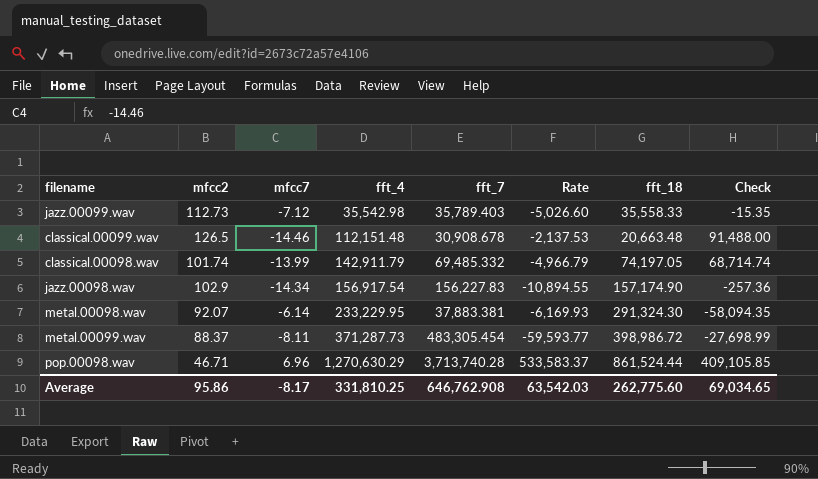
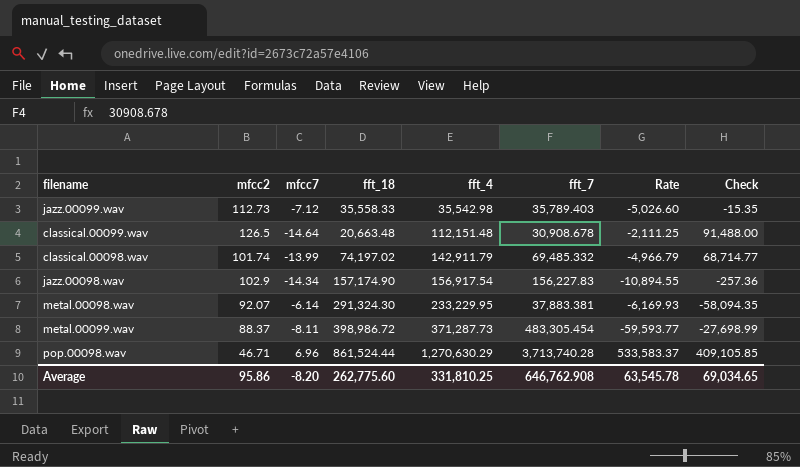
column fft_18 | position: 7 -> 4
classical.00099.wav | mfcc7: -14.46 -> -14.64
classical.00099.wav | Rate: -2,137.53 -> -2,111.25
classical.00098.wav | fft_18: 74,197.05 -> 74,197.02
classical.00098.wav | Check: 68,714.74 -> 68,714.77
Average | mfcc7: -8.17 -> -8.20
Average | Rate: 63,542.03 -> 63,545.78

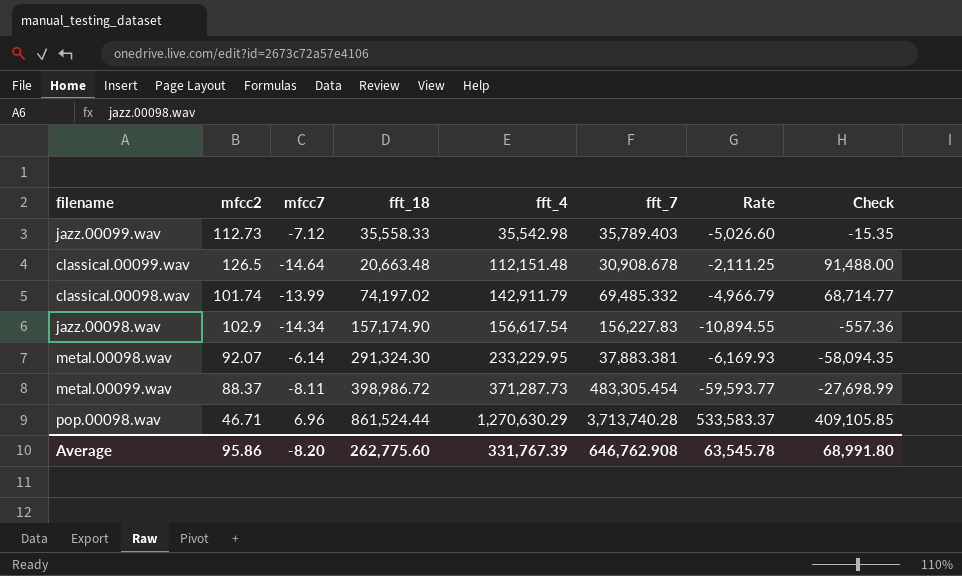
jazz.00098.wav | fft_4: 156,917.54 -> 156,617.54
jazz.00098.wav | Check: -257.36 -> -557.36
Average | fft_4: 331,810.25 -> 331,767.39
Average | Check: 69,034.65 -> 68,991.80

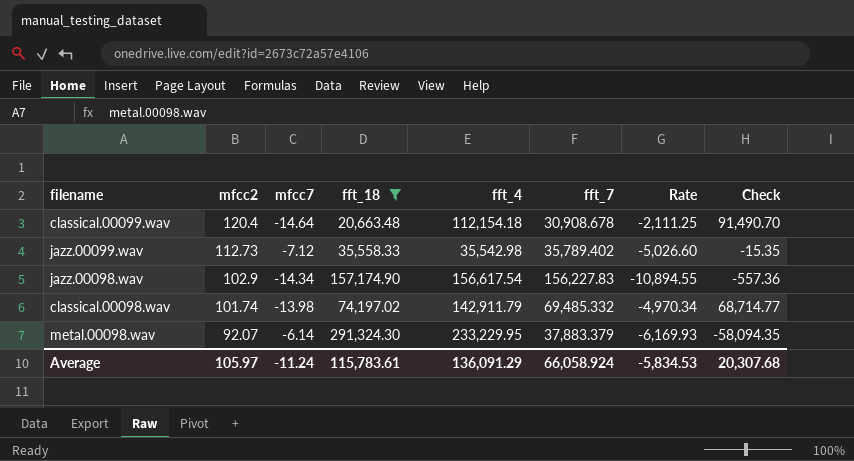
filter: none -> fft_18 <= 291,324.30
row order: fft_4 ascending -> mfcc2 descending
classical.00099.wav | mfcc2: 126.5 -> 120.4
classical.00099.wav | fft_4: 112,151.48 -> 112,154.18
classical.00099.wav | Check: 91,488.00 -> 91,490.70
jazz.00099.wav | fft_7: 35,789.403 -> 35,789.402
classical.00098.wav | mfcc7: -13.99 -> -13.98
classical.00098.wav | Rate: -4,966.79 -> -4,970.34
metal.00098.wav | fft_7: 37,883.381 -> 37,883.379
Average | mfcc2: 95.86 -> 105.97
Average | mfcc7: -8.20 -> -11.24
Average | fft_18: 262,775.60 -> 115,783.61
Average | fft_4: 331,767.39 -> 136,091.29
Average | fft_7: 646,762.908 -> 66,058.924
Average | Rate: 63,545.78 -> -5,834.53
Average | Check: 68,991.80 -> 20,307.68

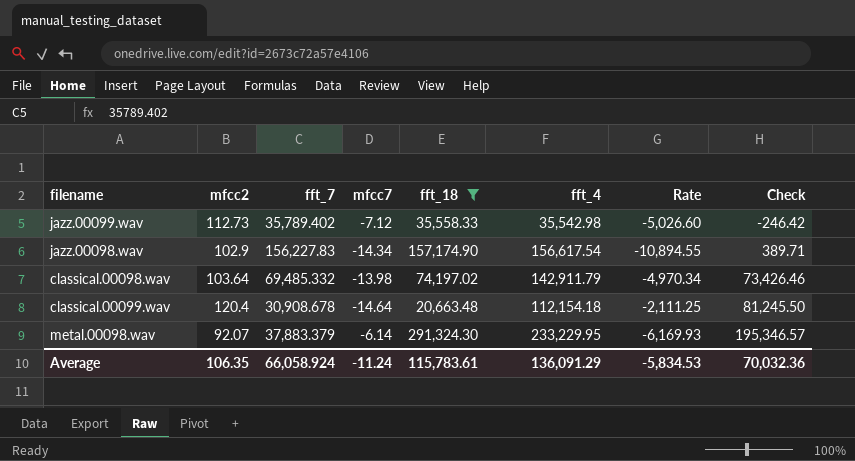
row order: mfcc2 descending -> Check ascending
column fft_7 | position: 6 -> 3
column Check | formula: [fft_4] - [fft_18] -> [fft_4] - [fft_7]
classical.00098.wav | mfcc2: 101.74 -> 103.64
Average | mfcc2: 105.97 -> 106.35
Average | Check: 20,307.68 -> 70,032.36

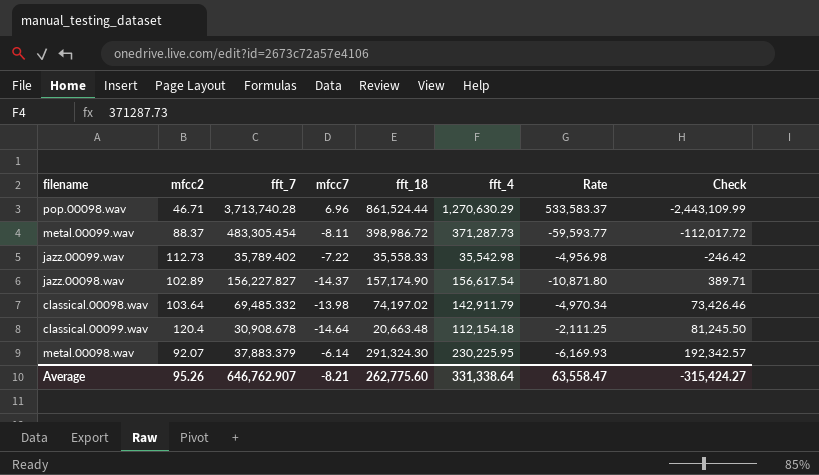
filter: fft_18 <= 291,324.30 -> none
jazz.00099.wav | mfcc7: -7.12 -> -7.22
jazz.00099.wav | Rate: -5,026.60 -> -4,956.98
jazz.00098.wav | mfcc2: 102.9 -> 102.89
jazz.00098.wav | fft_7: 156,227.83 -> 156,227.827
jazz.00098.wav | mfcc7: -14.34 -> -14.37
jazz.00098.wav | Rate: -10,894.55 -> -10,871.80
metal.00098.wav | fft_4: 233,229.95 -> 230,225.95
metal.00098.wav | Check: 195,346.57 -> 192,342.57
Average | mfcc2: 106.35 -> 95.26
Average | fft_7: 66,058.924 -> 646,762.907
Average | mfcc7: -11.24 -> -8.21
Average | fft_18: 115,783.61 -> 262,775.60
Average | fft_4: 136,091.29 -> 331,338.64
Average | Rate: -5,834.53 -> 63,558.47
Average | Check: 70,032.36 -> -315,424.27

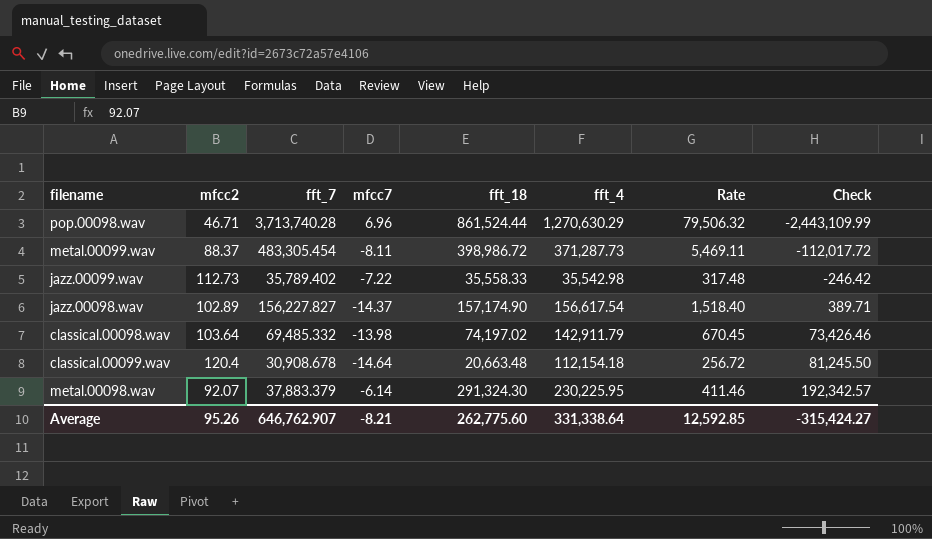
column Rate | formula: [fft_7] / [mfcc7] -> [fft_7] / [mfcc2]
Average | Rate: 63,558.47 -> 12,592.85

